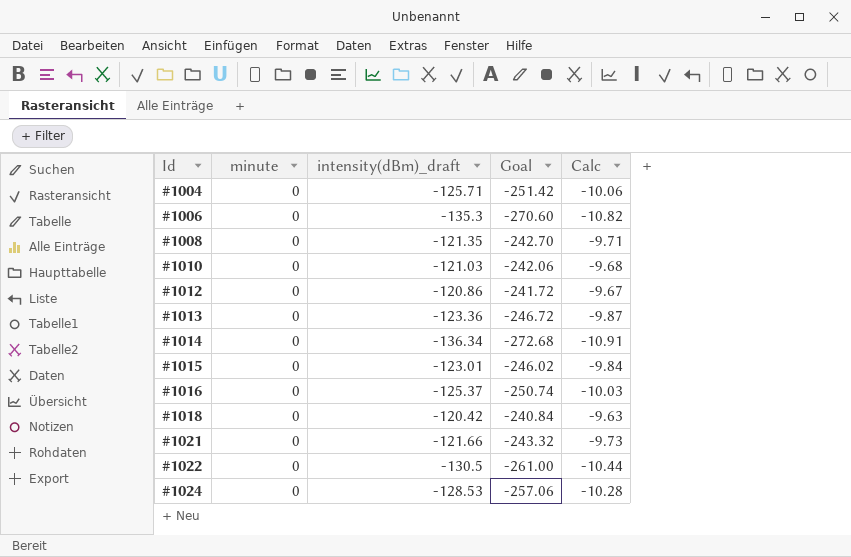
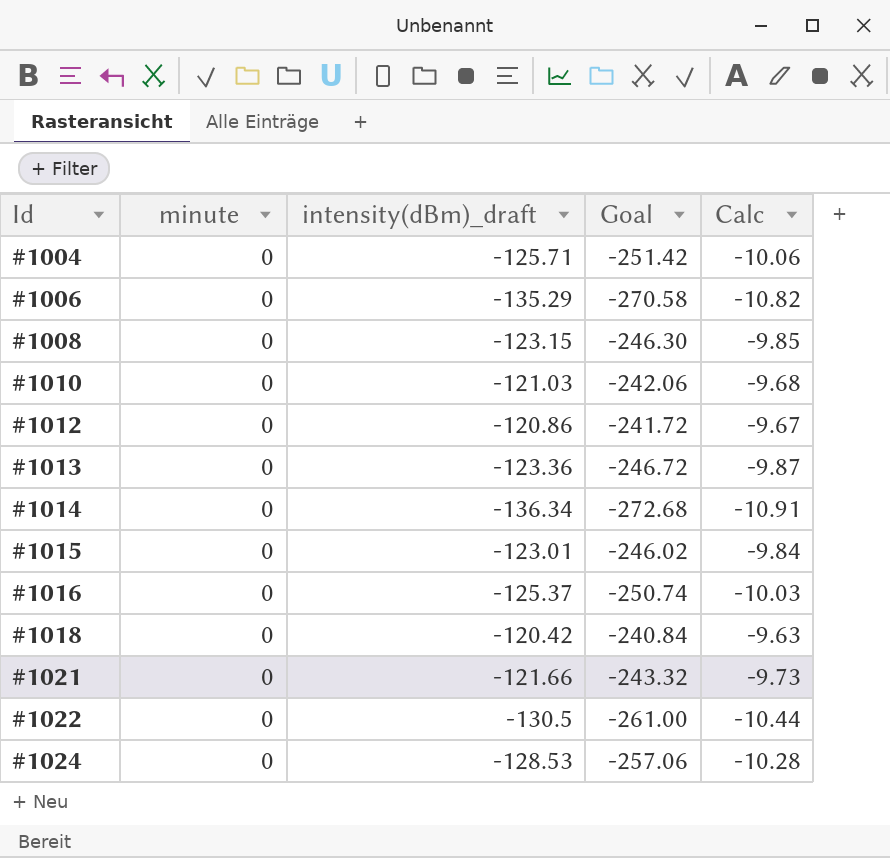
#1006 | intensity(dBm)_draft: -135.3 -> -135.29
#1006 | Goal: -270.60 -> -270.58
#1008 | intensity(dBm)_draft: -121.35 -> -123.15
#1008 | Goal: -242.70 -> -246.30
#1008 | Calc: -9.71 -> -9.85

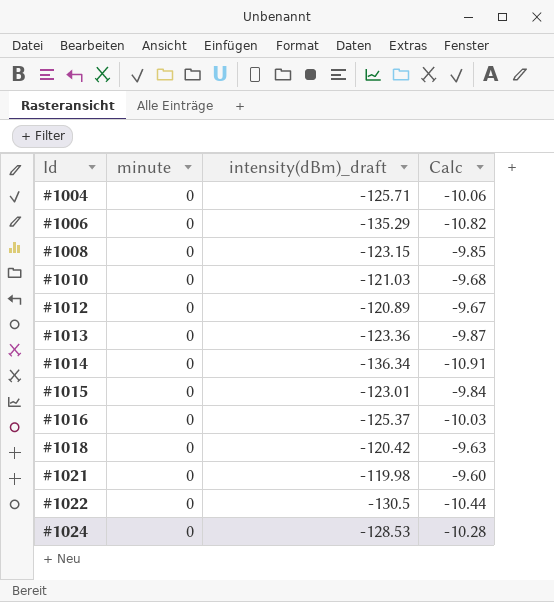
column Goal | formula: [intensity(dBm)_draft] * 2 -> none
#1012 | intensity(dBm)_draft: -120.86 -> -120.89
#1021 | intensity(dBm)_draft: -121.66 -> -119.98
#1021 | Calc: -9.73 -> -9.60

